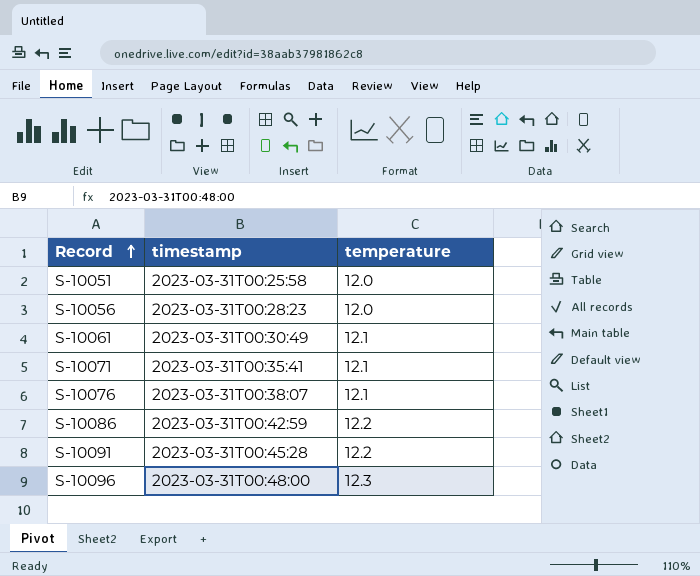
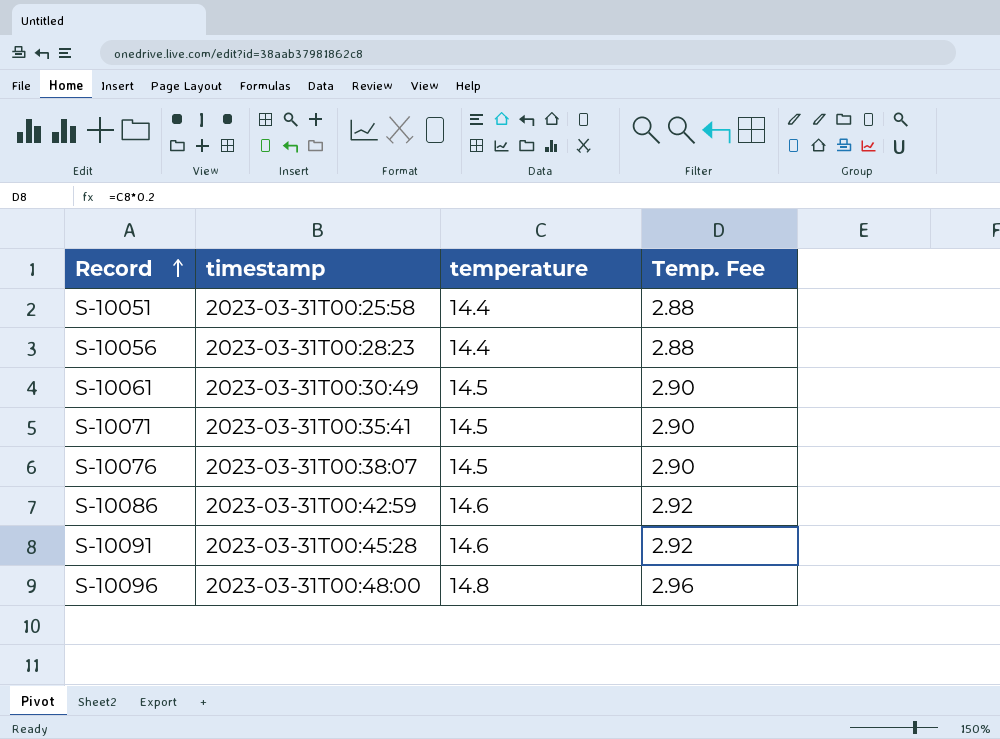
column Temp. Fee | formula: none -> [temperature] * 0.2
S-10051 | temperature: 12.0 -> 14.4
S-10056 | temperature: 12.0 -> 14.4
S-10061 | temperature: 12.1 -> 14.5
S-10071 | temperature: 12.1 -> 14.5
S-10076 | temperature: 12.1 -> 14.5
S-10086 | temperature: 12.2 -> 14.6
S-10091 | temperature: 12.2 -> 14.6
S-10096 | temperature: 12.3 -> 14.8

